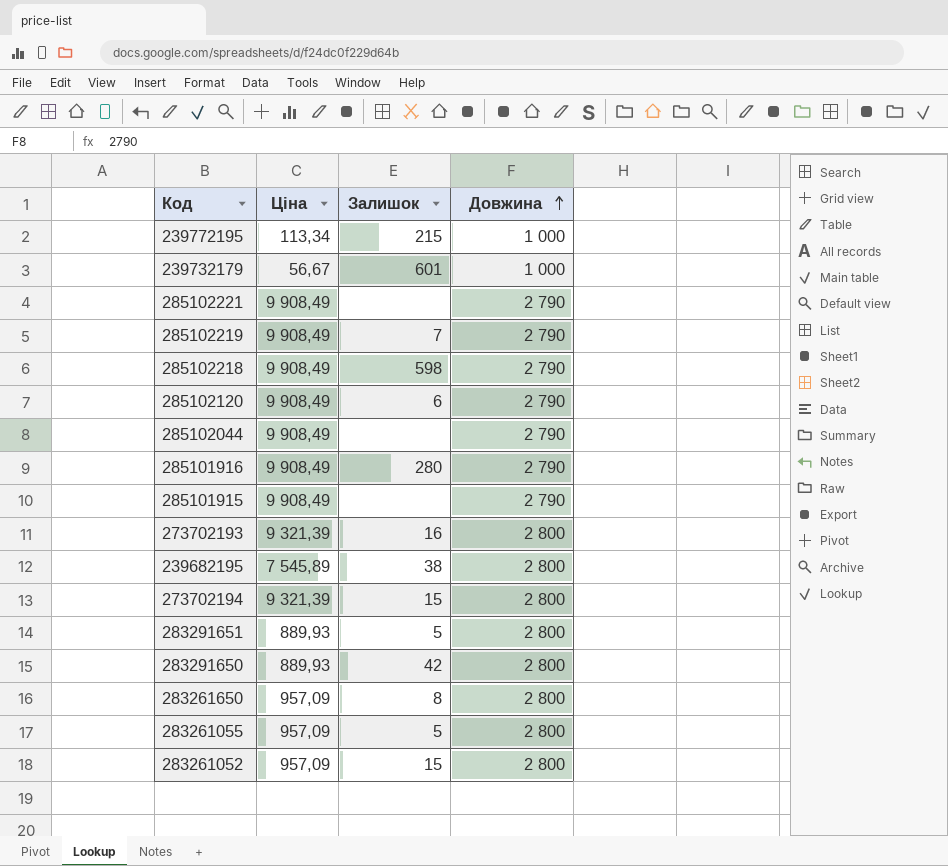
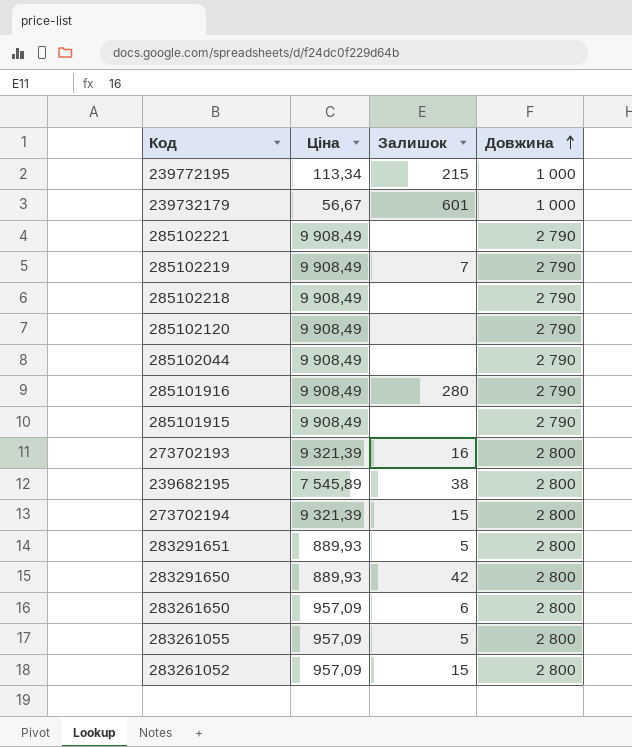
285102218 | Залишок: 598 -> none
285102120 | Залишок: 6 -> none
283261650 | Залишок: 8 -> 6

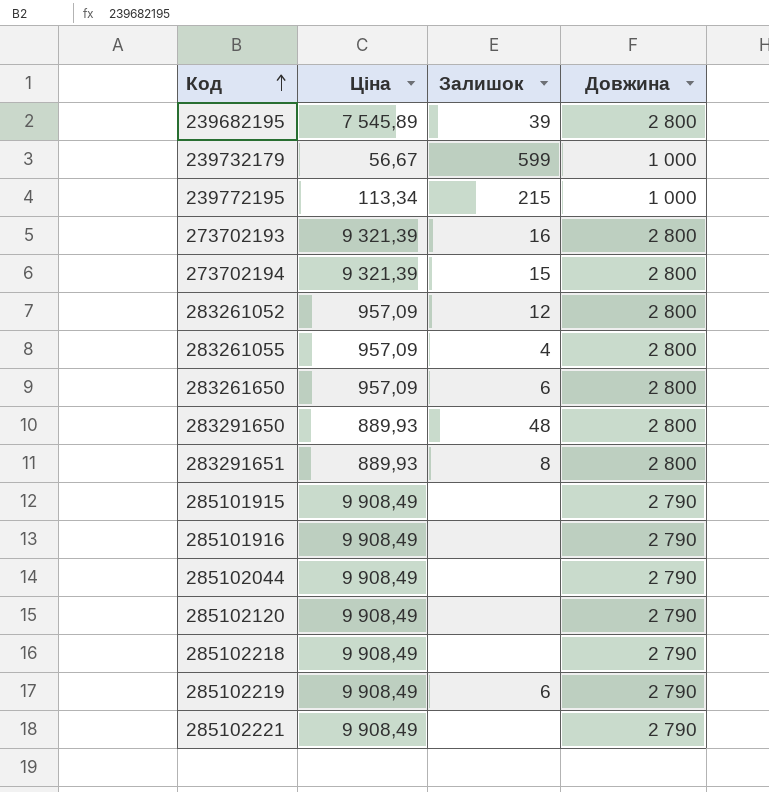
row order: Довжина ascending -> Код ascending
239682195 | Залишок: 38 -> 39
239732179 | Залишок: 601 -> 599
283261052 | Залишок: 15 -> 12
283261055 | Залишок: 5 -> 4
283291650 | Залишок: 42 -> 48
283291651 | Залишок: 5 -> 8
285101916 | Залишок: 280 -> none
285102219 | Залишок: 7 -> 6

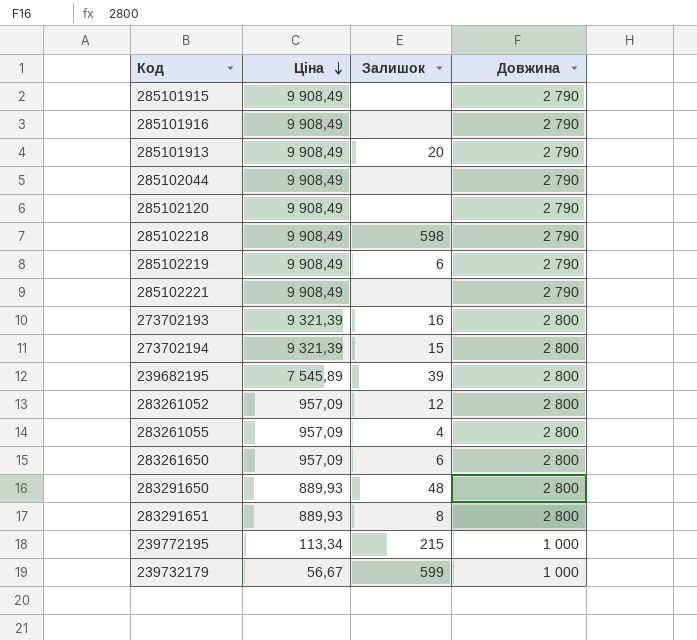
row order: Код ascending -> Ціна descending
row 285101913: none -> 9 908,49 | 20 | 2 790
285102218 | Залишок: none -> 598

